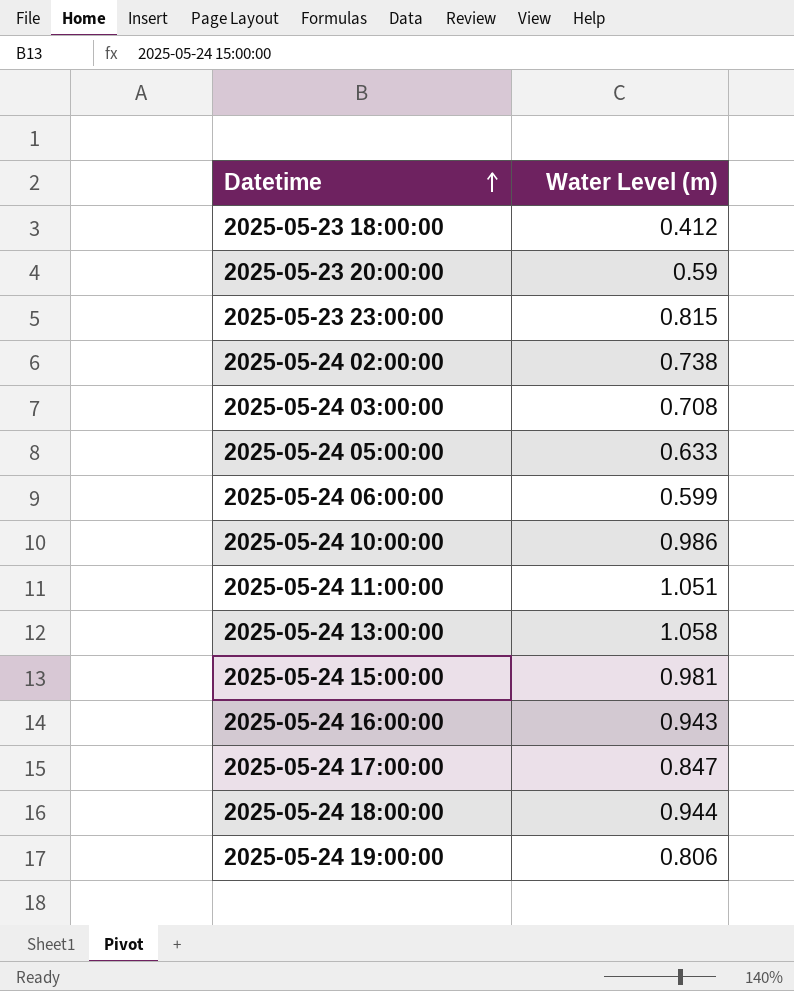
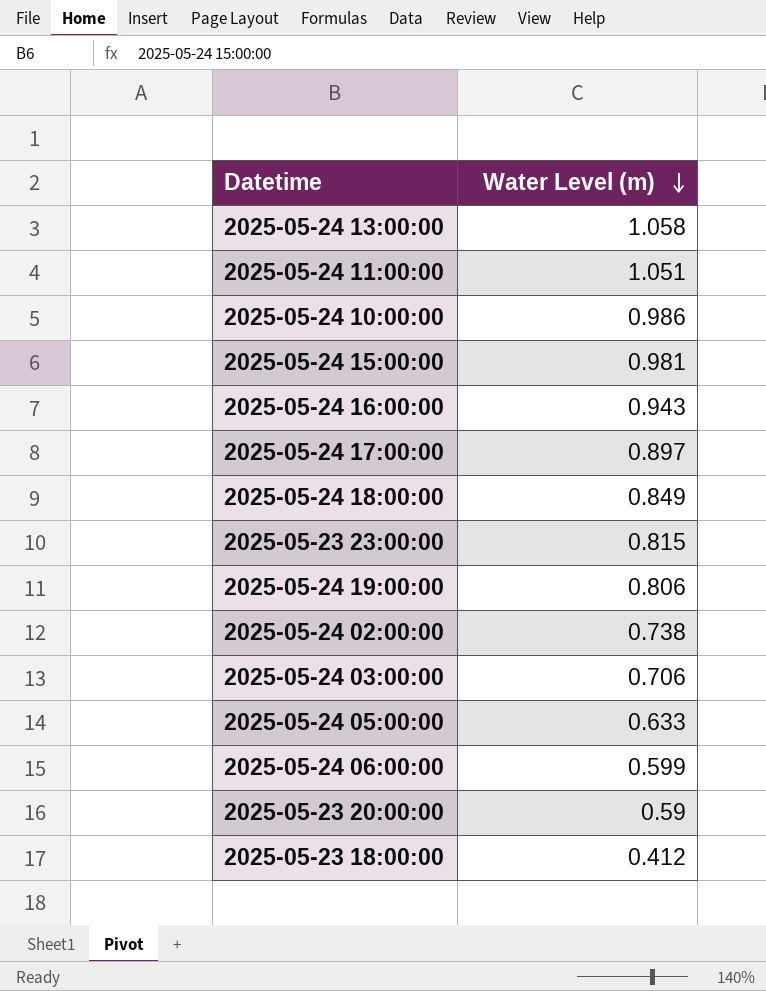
row order: Datetime ascending -> Water Level (m) descending
2025-05-24 17:00:00 | Water Level (m): 0.847 -> 0.897
2025-05-24 18:00:00 | Water Level (m): 0.944 -> 0.849
2025-05-24 03:00:00 | Water Level (m): 0.708 -> 0.706

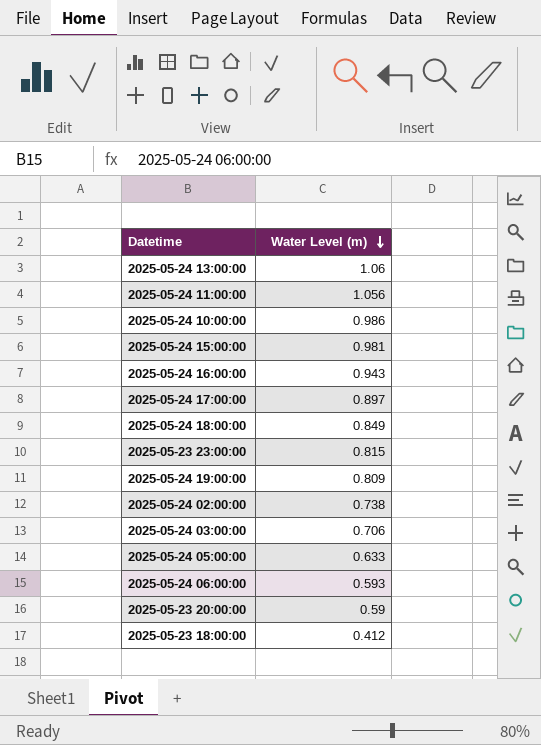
2025-05-24 13:00:00 | Water Level (m): 1.058 -> 1.06
2025-05-24 11:00:00 | Water Level (m): 1.051 -> 1.056
2025-05-24 19:00:00 | Water Level (m): 0.806 -> 0.809
2025-05-24 06:00:00 | Water Level (m): 0.599 -> 0.593

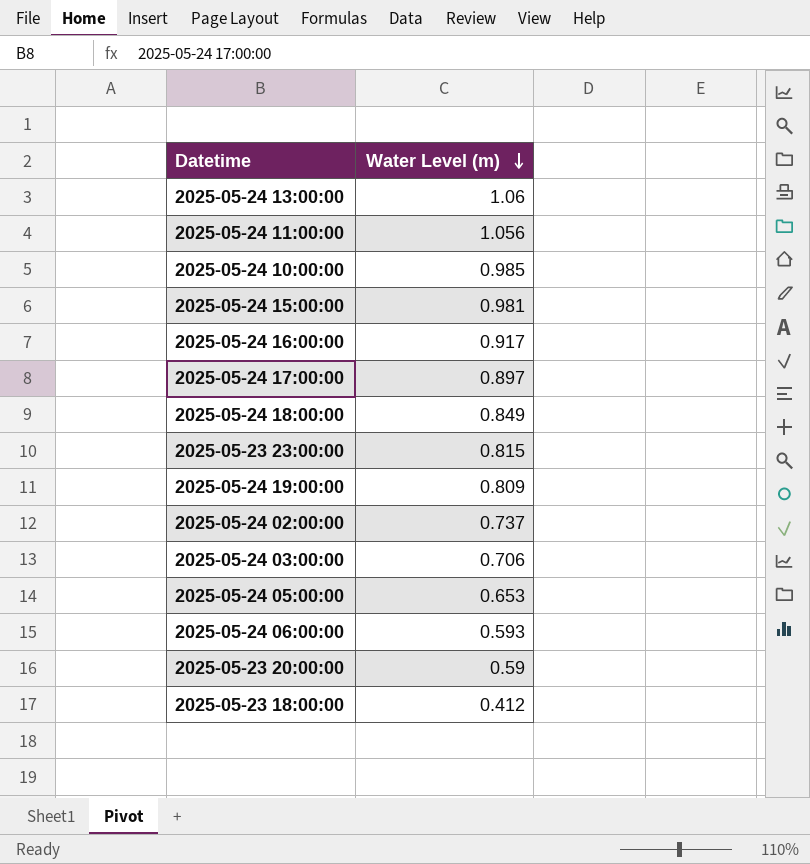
2025-05-24 10:00:00 | Water Level (m): 0.986 -> 0.985
2025-05-24 16:00:00 | Water Level (m): 0.943 -> 0.917
2025-05-24 02:00:00 | Water Level (m): 0.738 -> 0.737
2025-05-24 05:00:00 | Water Level (m): 0.633 -> 0.653

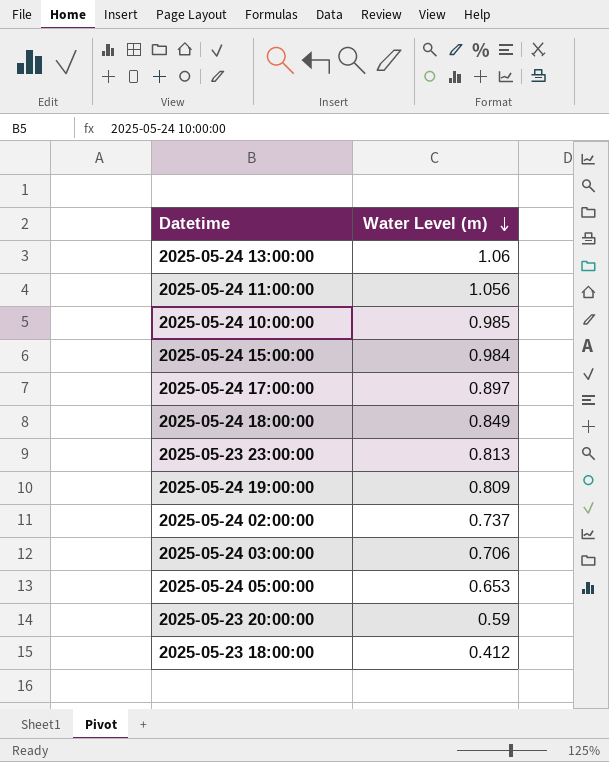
row 2025-05-24 16:00:00: 0.917 -> none
row 2025-05-24 06:00:00: 0.593 -> none
2025-05-24 15:00:00 | Water Level (m): 0.981 -> 0.984
2025-05-23 23:00:00 | Water Level (m): 0.815 -> 0.813

